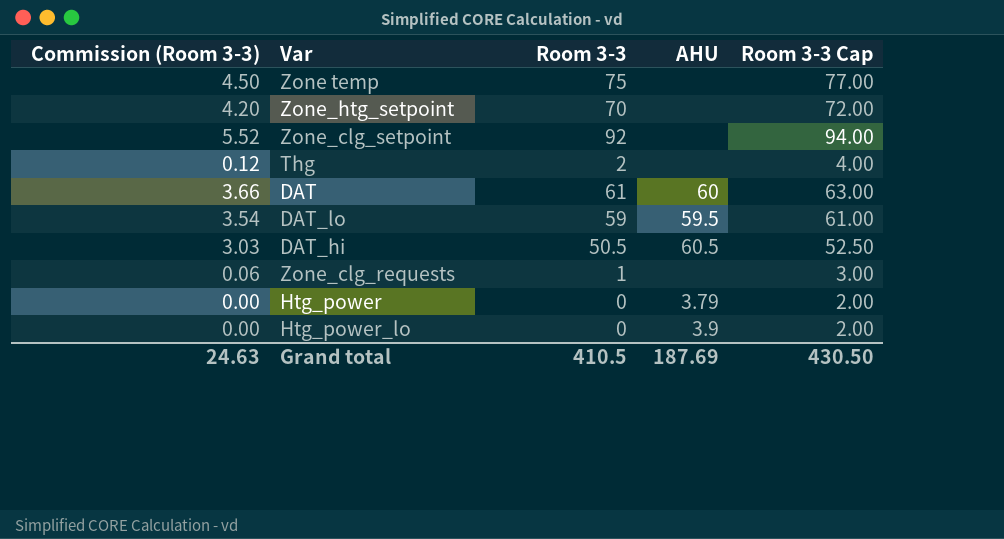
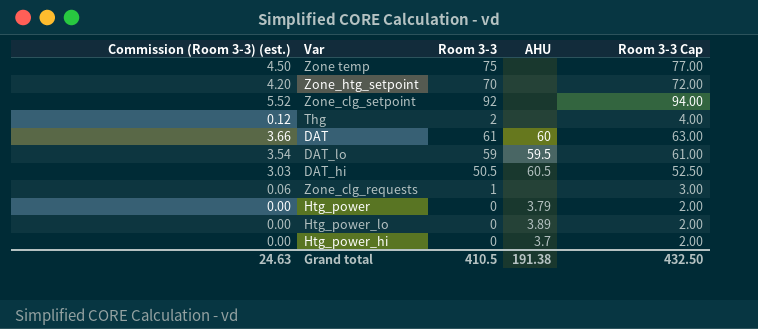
column name: Commission (Room 3-3) -> Commission (Room 3-3) (est.)
Htg_power_lo | AHU: 3.9 -> 3.89
row Htg_power_hi: none -> 0.00 | 0 | 3.7 | 2.00
Grand total | AHU: 187.69 -> 191.38
Grand total | Room 3-3 Cap: 430.50 -> 432.50

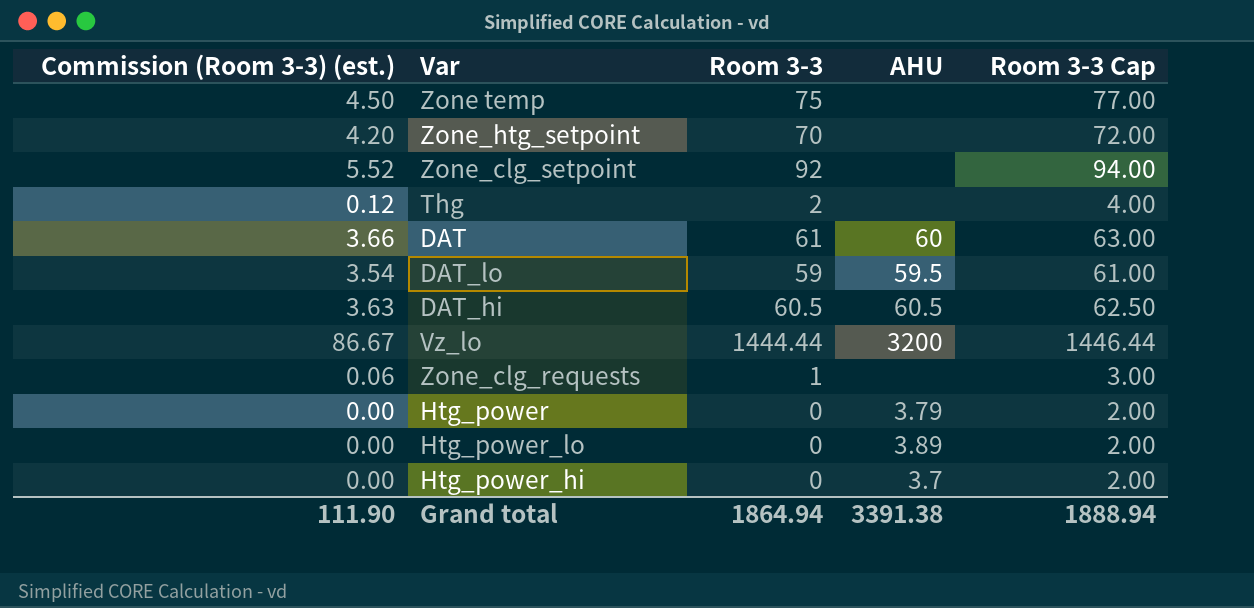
DAT_hi | Commission (Room 3-3) (est.): 3.03 -> 3.63
DAT_hi | Room 3-3: 50.5 -> 60.5
DAT_hi | Room 3-3 Cap: 52.50 -> 62.50
row Vz_lo: none -> 86.67 | 1444.44 | 3200 | 1446.44
Grand total | Commission (Room 3-3) (est.): 24.63 -> 111.90
Grand total | Room 3-3: 410.5 -> 1864.94
Grand total | AHU: 191.38 -> 3391.38
Grand total | Room 3-3 Cap: 432.50 -> 1888.94

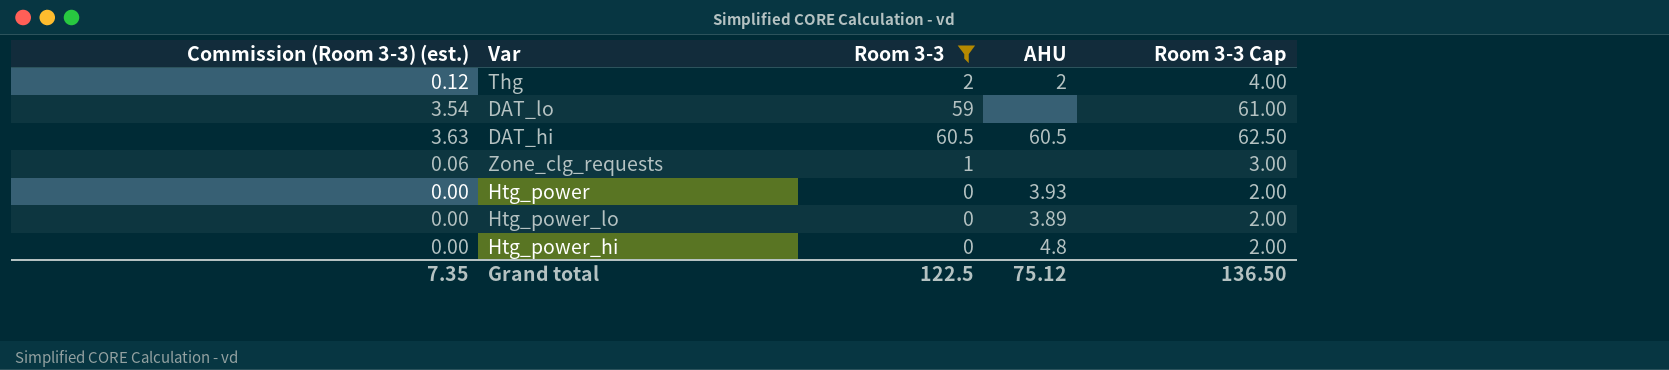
filter: none -> Room 3-3 <= 60.5
Thg | AHU: none -> 2
DAT_lo | AHU: 59.5 -> none
Htg_power | AHU: 3.79 -> 3.93
Htg_power_hi | AHU: 3.7 -> 4.8
Grand total | Commission (Room 3-3) (est.): 111.90 -> 7.35
Grand total | Room 3-3: 1864.94 -> 122.5
Grand total | AHU: 3391.38 -> 75.12
Grand total | Room 3-3 Cap: 1888.94 -> 136.50

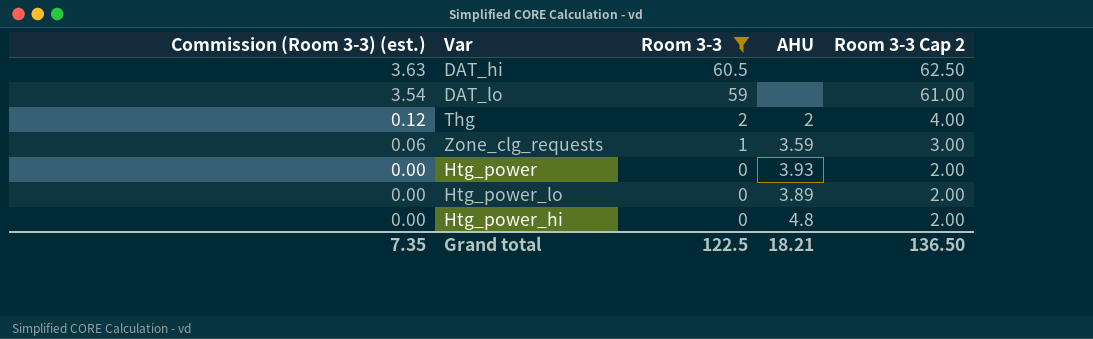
row order: none -> Commission (Room 3-3) (est.) descending
column name: Room 3-3 Cap -> Room 3-3 Cap 2
DAT_hi | AHU: 60.5 -> none
Zone_clg_requests | AHU: none -> 3.59
Grand total | AHU: 75.12 -> 18.21

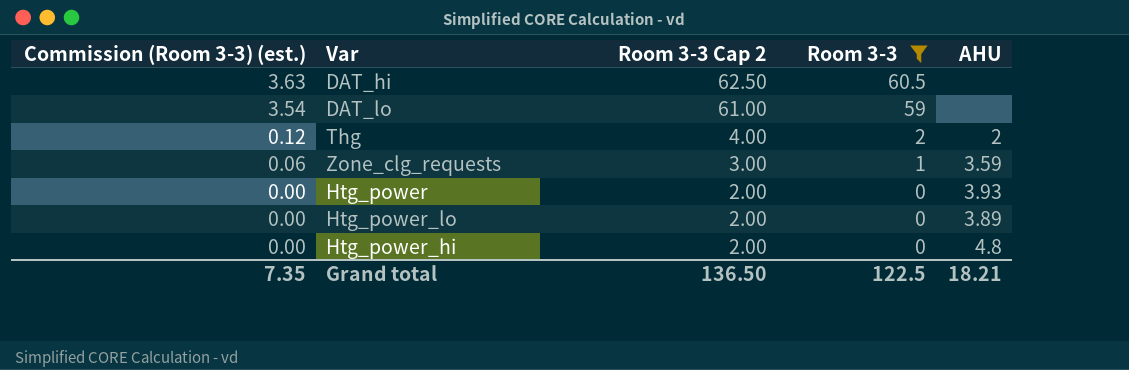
column Room 3-3 Cap 2 | position: 5 -> 3

